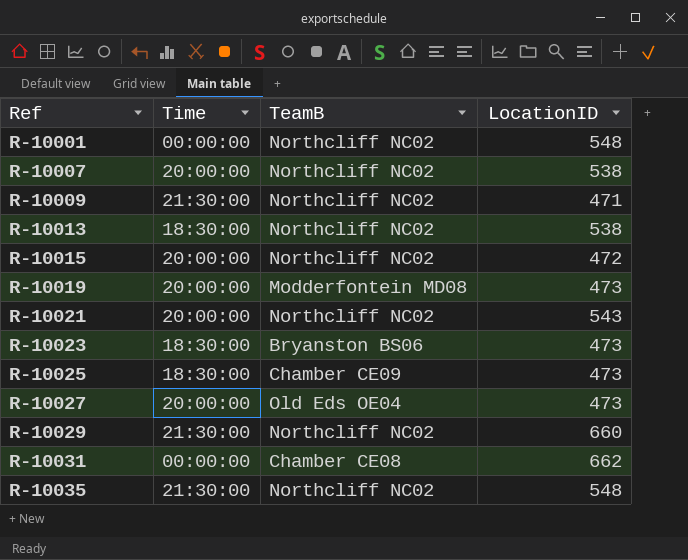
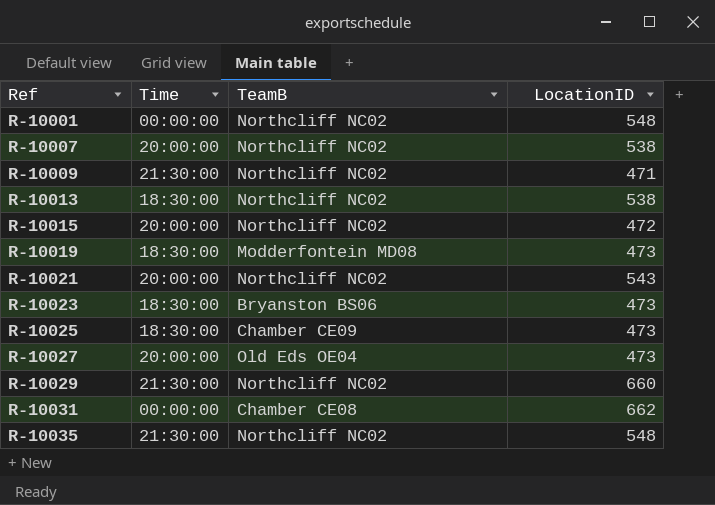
R-10019 | Time: 20:00:00 -> 18:30:00

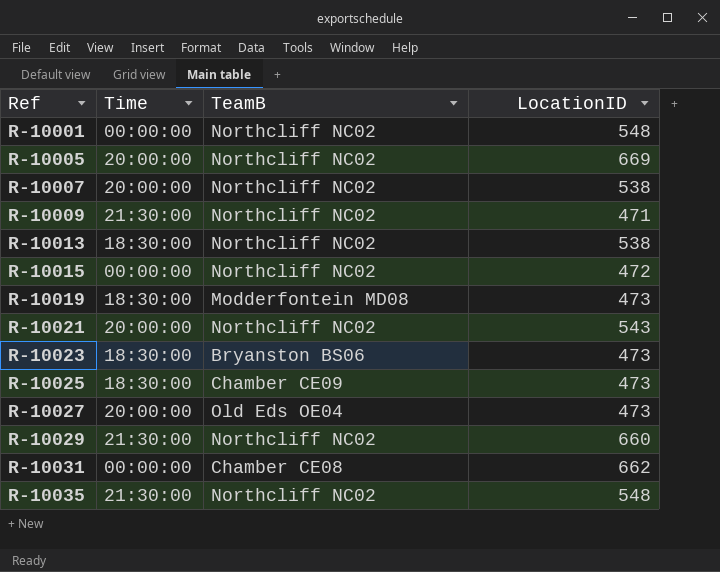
row R-10005: none -> 20:00:00 | Northcliff NC02 | 669
R-10015 | Time: 20:00:00 -> 00:00:00

